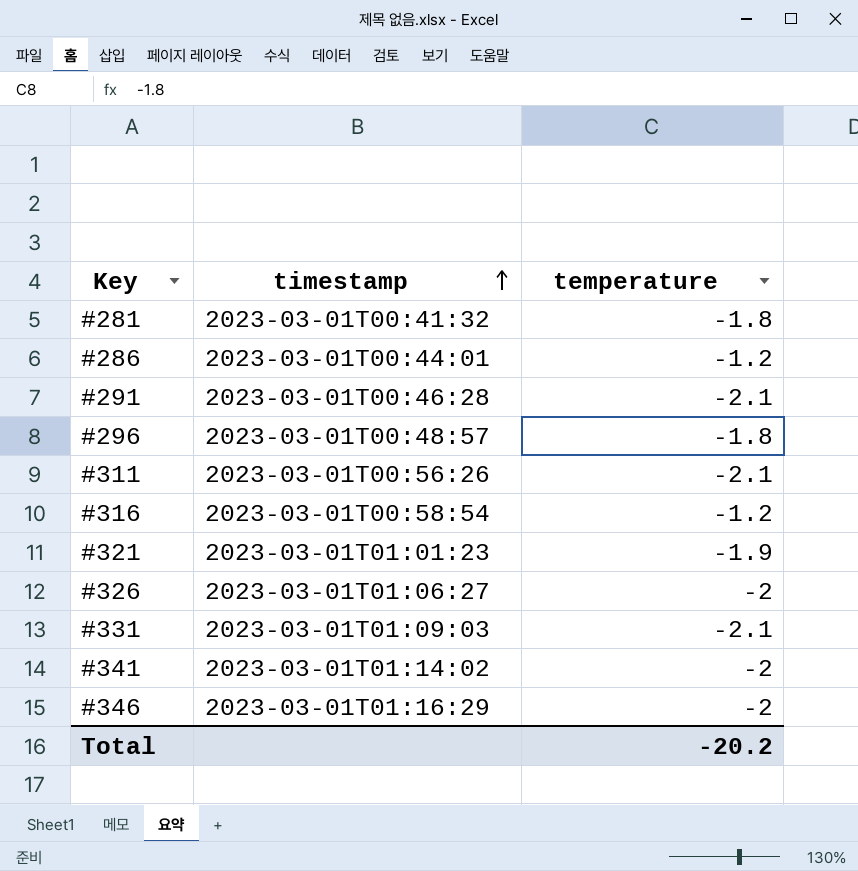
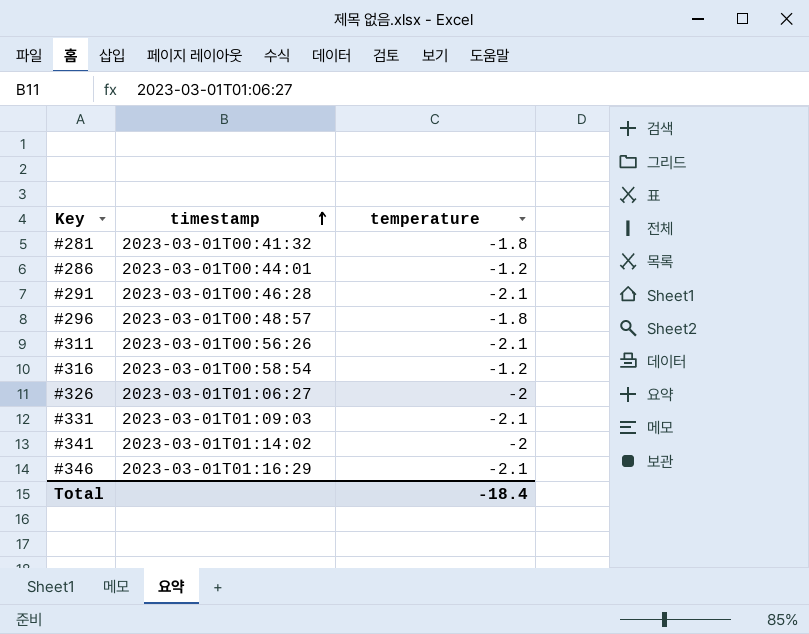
row #321: 2023-03-01T01:01:23 | -1.9 -> none
#346 | temperature: -2 -> -2.1
Total | temperature: -20.2 -> -18.4

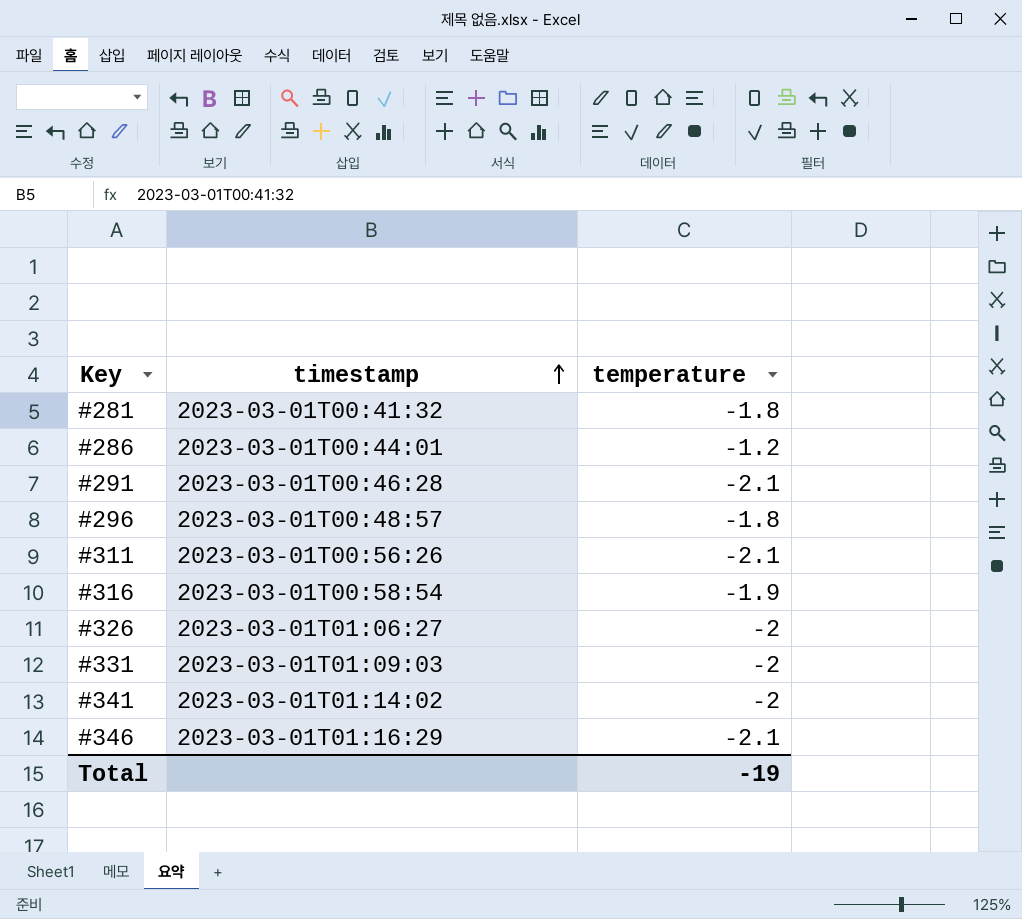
#316 | temperature: -1.2 -> -1.9
#331 | temperature: -2.1 -> -2
Total | temperature: -18.4 -> -19

